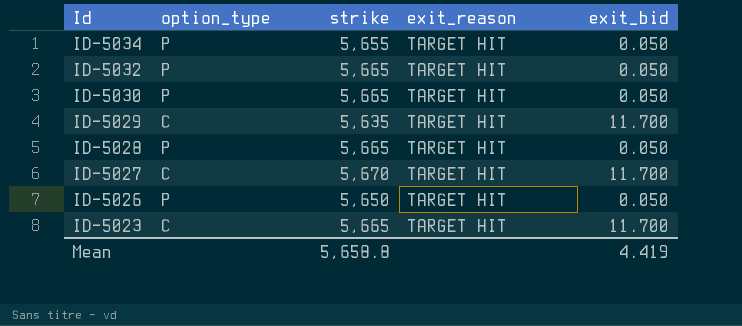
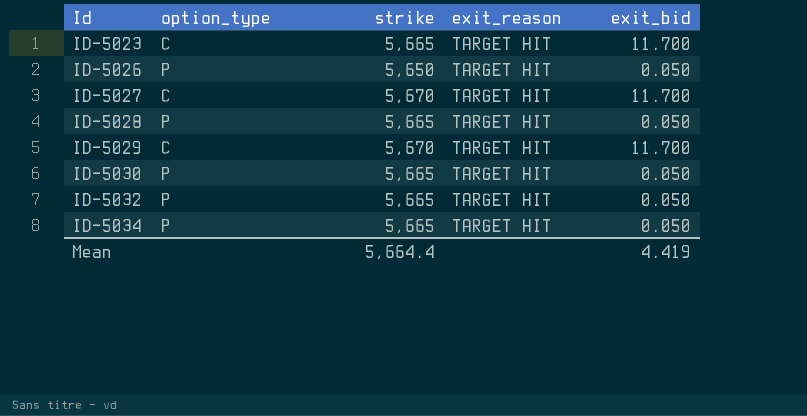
row order: Id descending -> Id ascending
ID-5029 | strike: 5,635 -> 5,670
ID-5034 | strike: 5,655 -> 5,665
Mean | strike: 5,658.8 -> 5,664.4

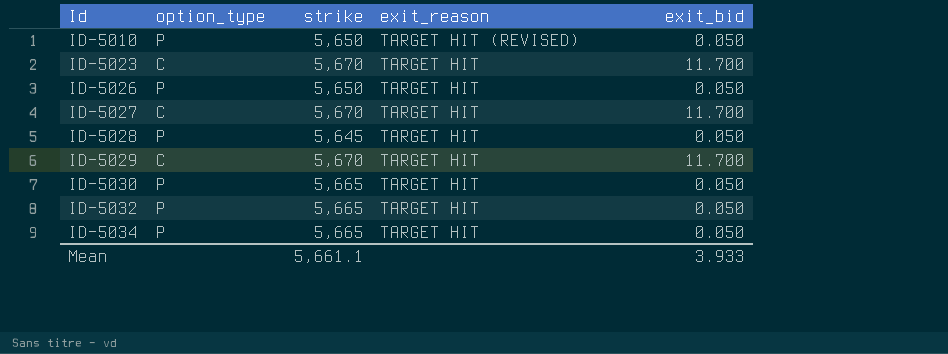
row ID-5010: none -> P | 5,650 | TARGET HIT (REVISED) | 0.050
ID-5023 | strike: 5,665 -> 5,670
ID-5028 | strike: 5,665 -> 5,645
Mean | strike: 5,664.4 -> 5,661.1
Mean | exit_bid: 4.419 -> 3.933

